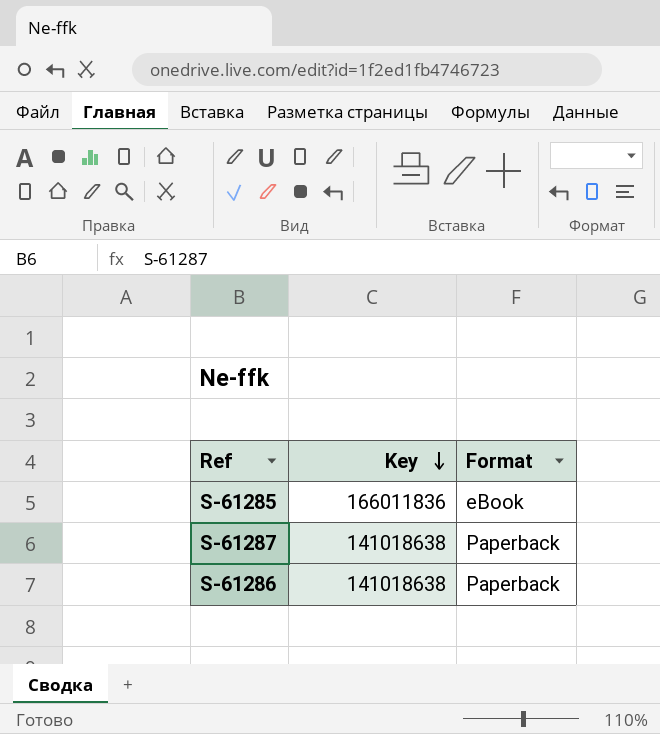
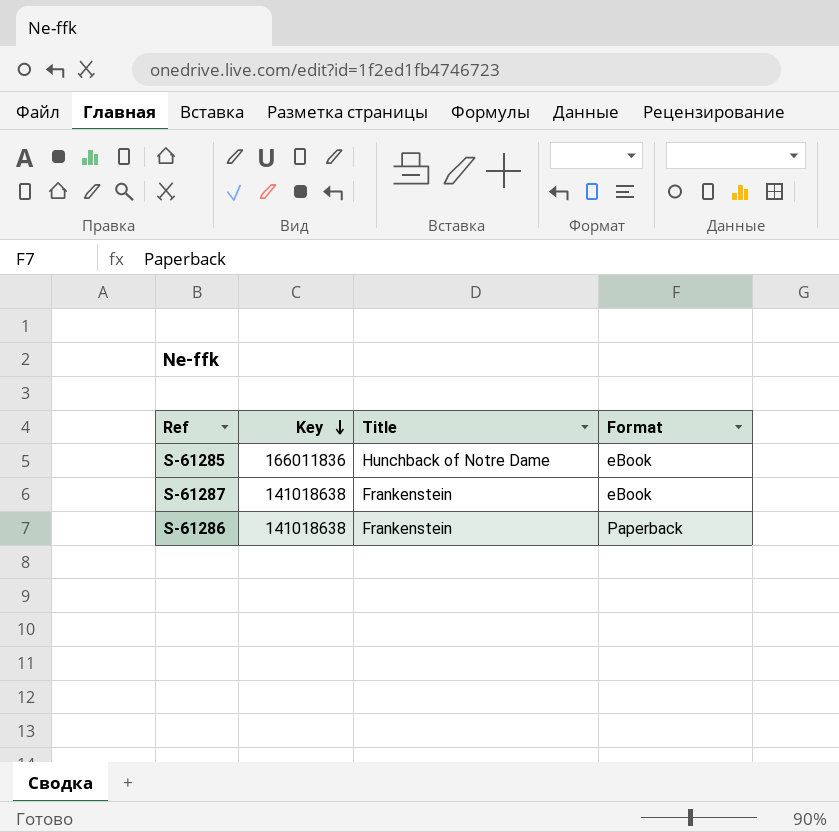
column Title | position: none -> 3
S-61287 | Format: Paperback -> eBook

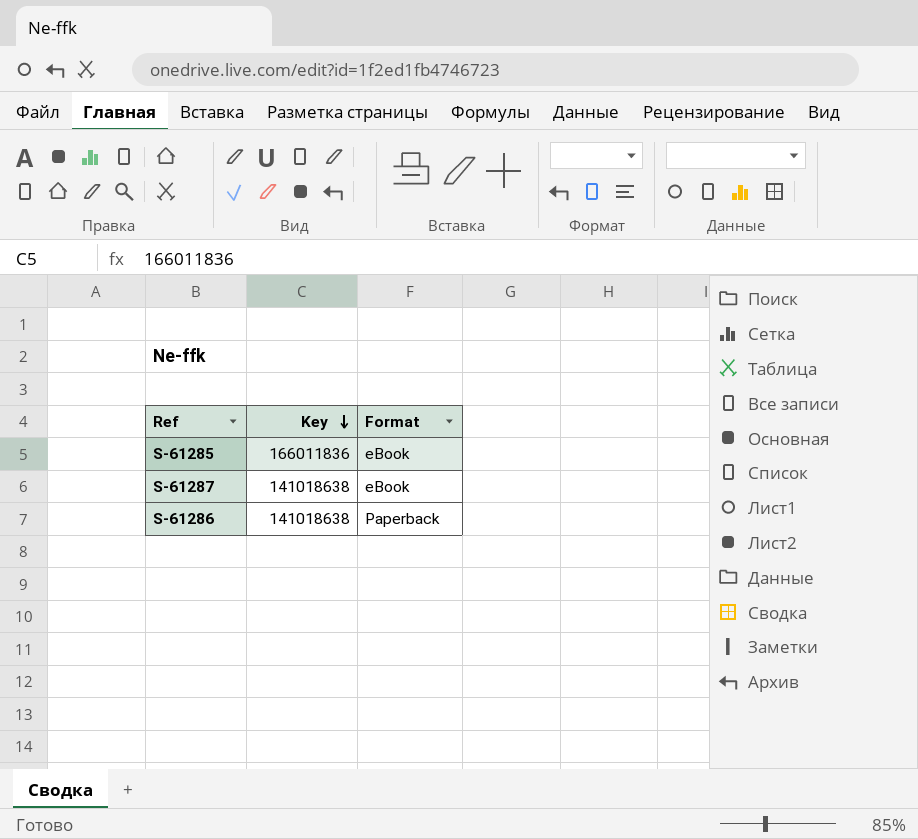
column Title | position: 3 -> none

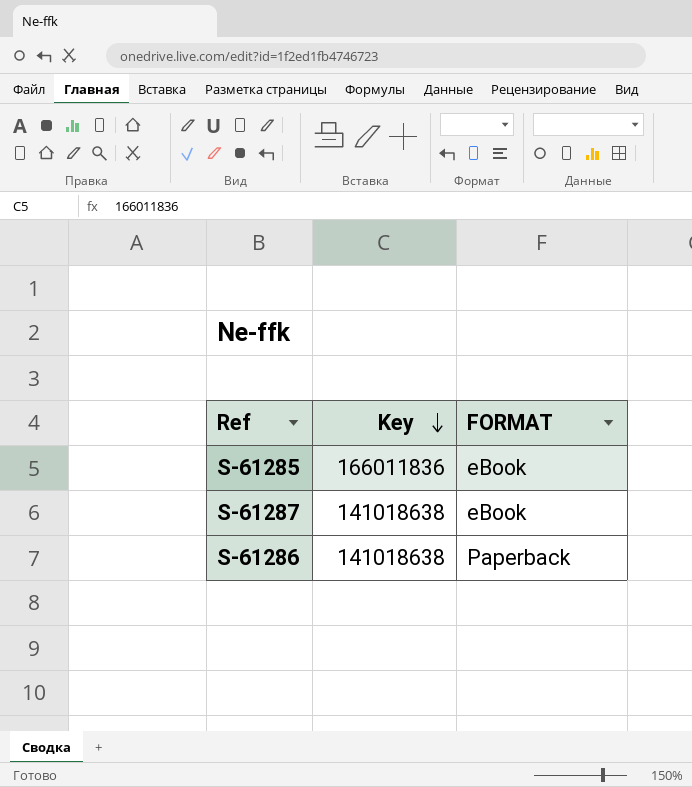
column name: Format -> FORMAT

